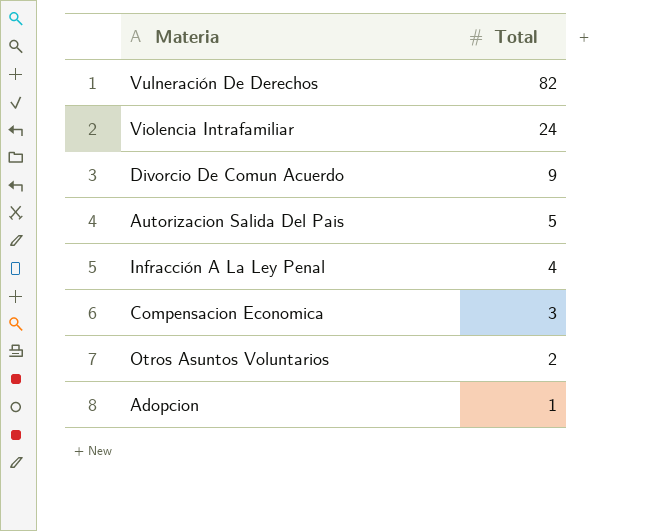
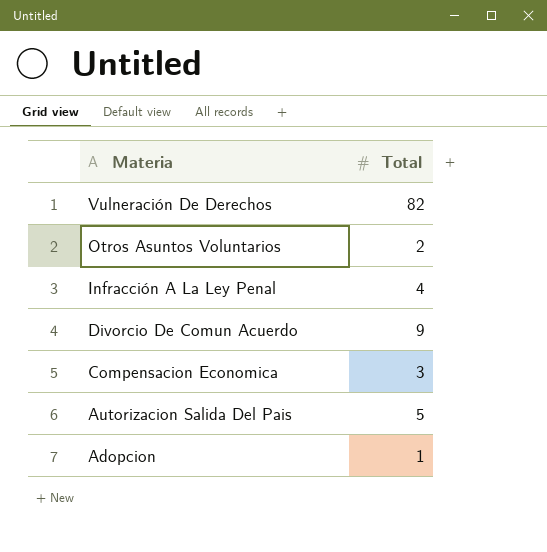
row order: Total descending -> Materia descending
row Violencia Intrafamiliar: 24 -> none

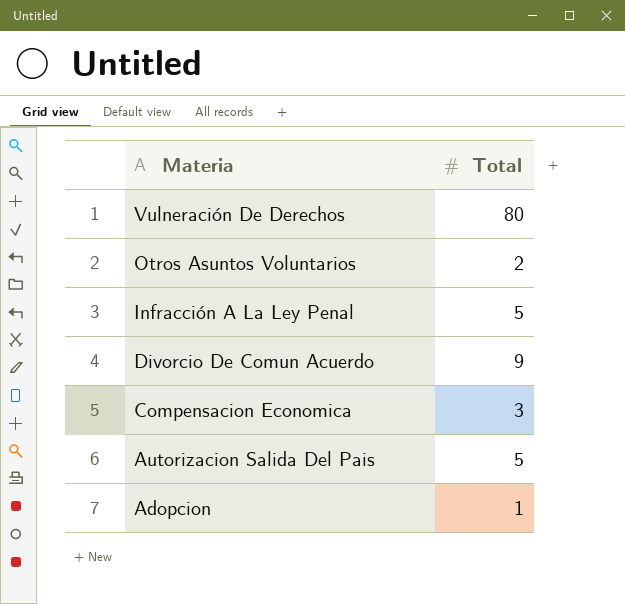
Vulneración De Derechos | Total: 82 -> 80
Infracción A La Ley Penal | Total: 4 -> 5

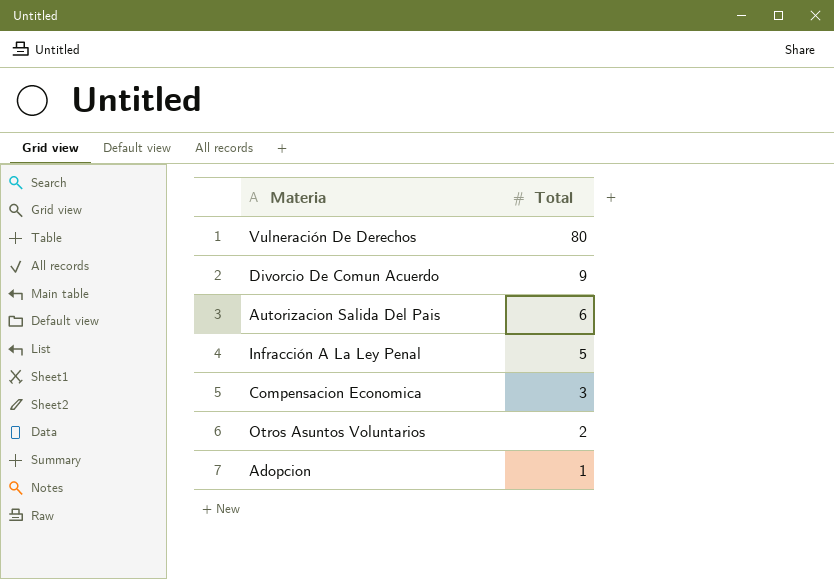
row order: Materia descending -> Total descending
Autorizacion Salida Del Pais | Total: 5 -> 6

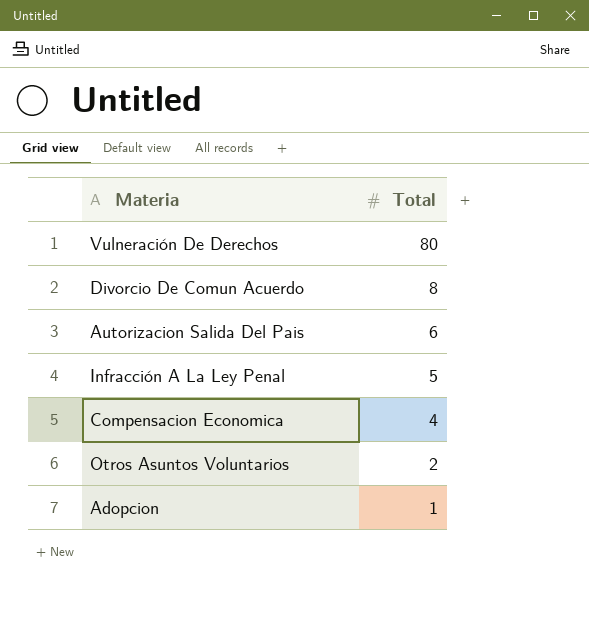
Divorcio De Comun Acuerdo | Total: 9 -> 8
Compensacion Economica | Total: 3 -> 4

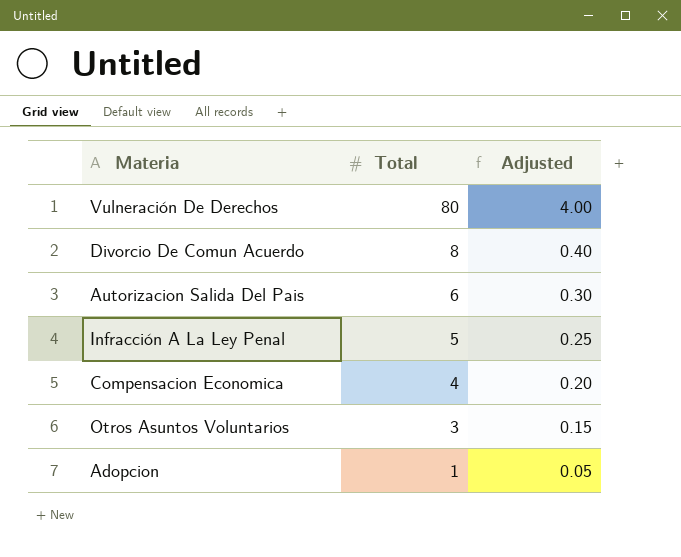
column Adjusted | formula: none -> [Total] * 0.05
Otros Asuntos Voluntarios | Total: 2 -> 3

